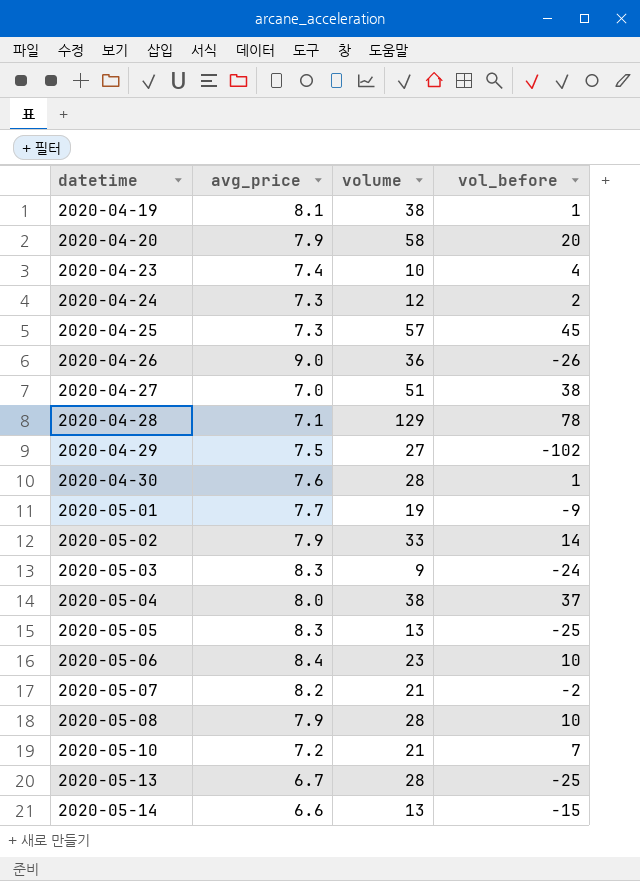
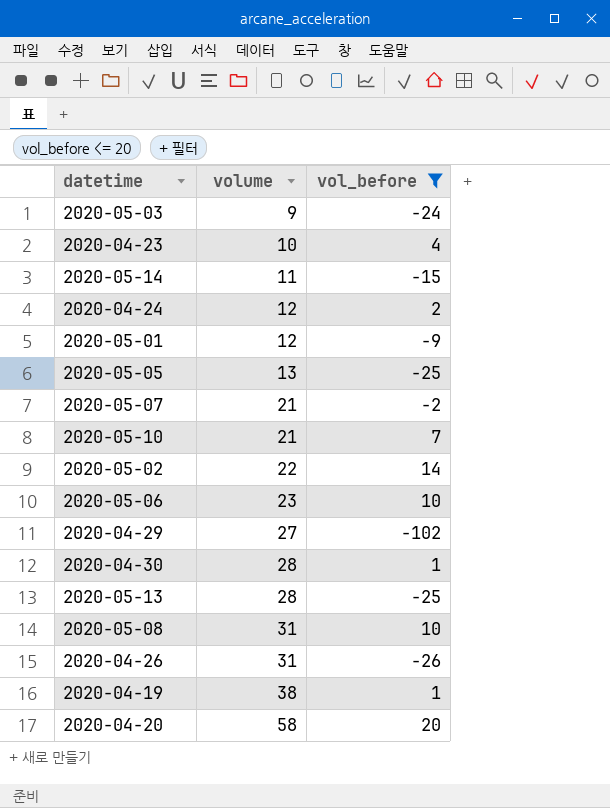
filter: none -> vol_before <= 20
row order: datetime ascending -> volume ascending
column avg_price | position: 2 -> none
2020-05-14 | volume: 13 -> 11
2020-05-01 | volume: 19 -> 12
2020-05-02 | volume: 33 -> 22
2020-05-08 | volume: 28 -> 31
2020-04-26 | volume: 36 -> 31

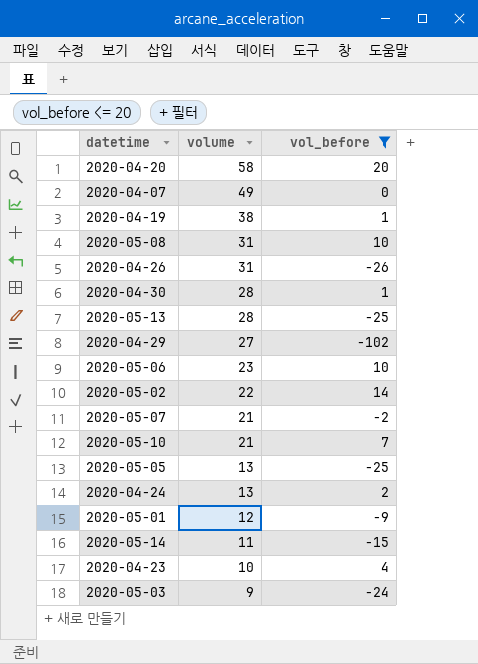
row order: volume ascending -> volume descending
row 2020-04-07: none -> 49 | 0
2020-04-24 | volume: 12 -> 13

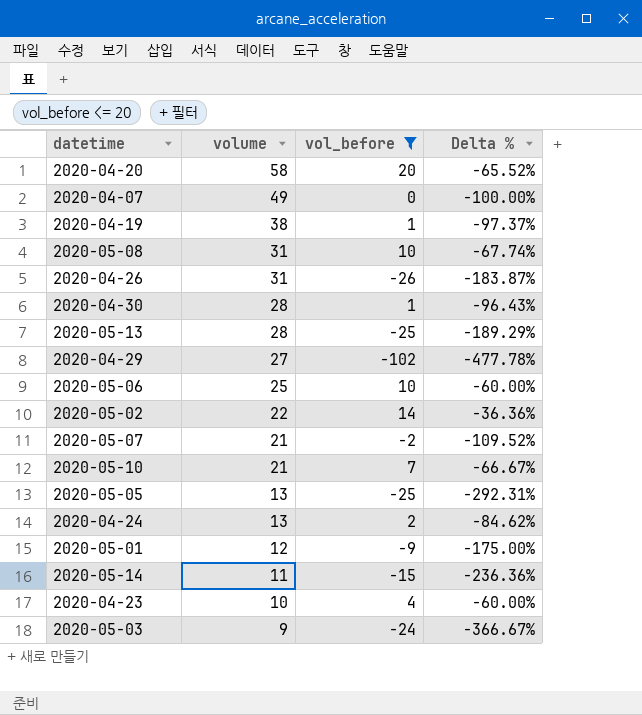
column Delta % | formula: none -> ([vol_before] - [volume]) / [volume]
2020-05-06 | volume: 23 -> 25

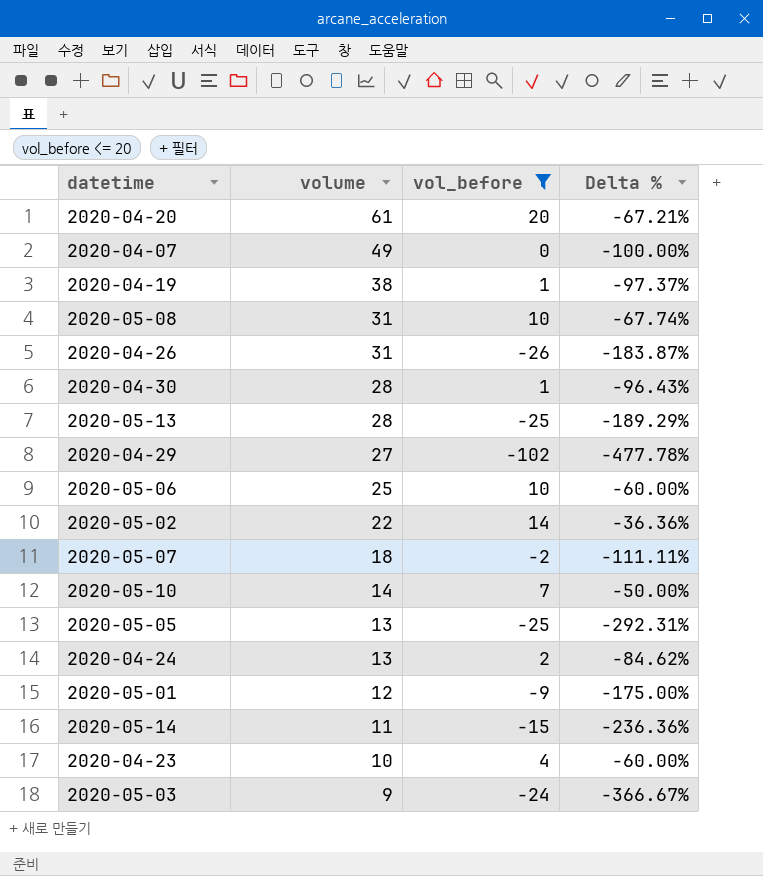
2020-04-20 | volume: 58 -> 61
2020-04-20 | Delta %: -65.52% -> -67.21%
2020-05-07 | volume: 21 -> 18
2020-05-07 | Delta %: -109.52% -> -111.11%
2020-05-10 | volume: 21 -> 14
2020-05-10 | Delta %: -66.67% -> -50.00%

